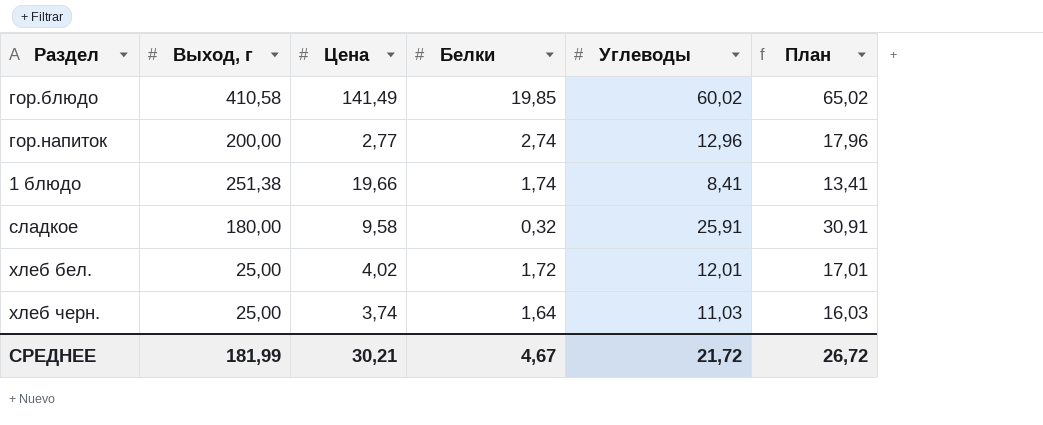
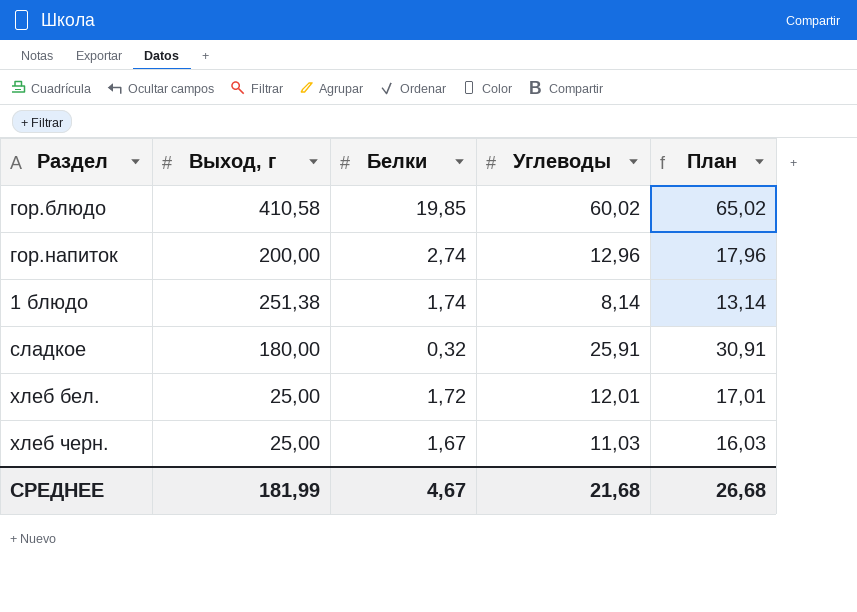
column Цена | position: 3 -> none
1 блюдо | Углеводы: 8,41 -> 8,14
1 блюдо | План: 13,41 -> 13,14
хлеб черн. | Белки: 1,64 -> 1,67
СРЕДНЕЕ | Углеводы: 21,72 -> 21,68
СРЕДНЕЕ | План: 26,72 -> 26,68

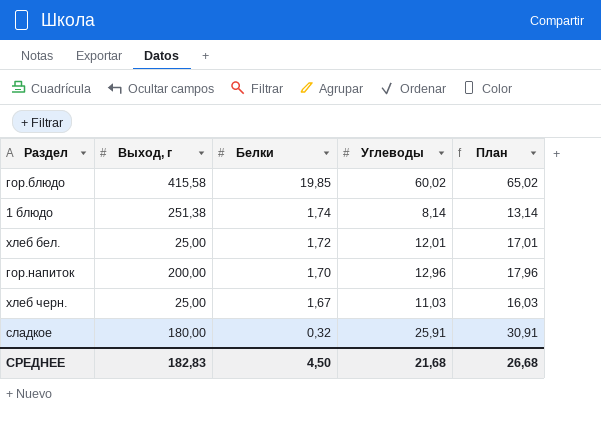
row order: none -> Белки descending
гор.блюдо | Выход, г: 410,58 -> 415,58
гор.напиток | Белки: 2,74 -> 1,70
СРЕДНЕЕ | Выход, г: 181,99 -> 182,83
СРЕДНЕЕ | Белки: 4,67 -> 4,50

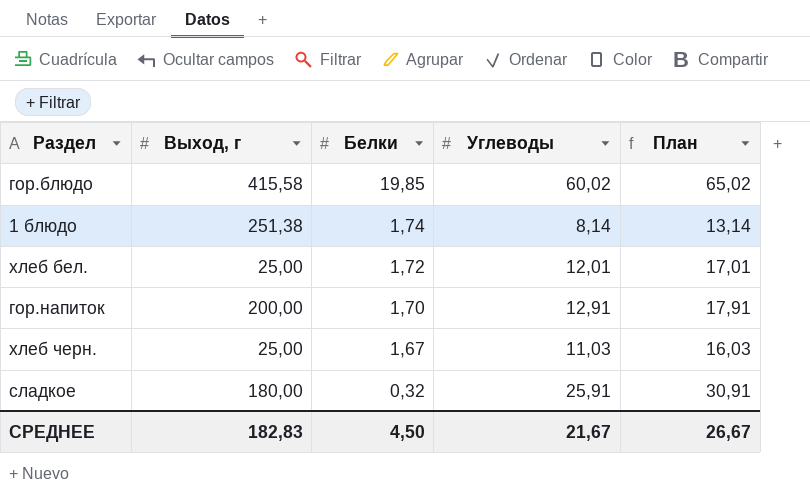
гор.напиток | Углеводы: 12,96 -> 12,91
гор.напиток | План: 17,96 -> 17,91
СРЕДНЕЕ | Углеводы: 21,68 -> 21,67
СРЕДНЕЕ | План: 26,68 -> 26,67

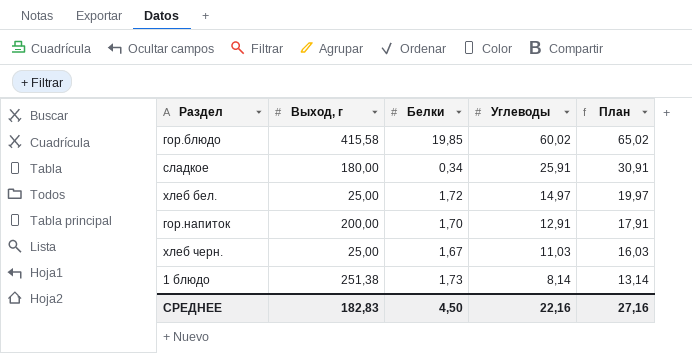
row order: Белки descending -> Углеводы descending
сладкое | Белки: 0,32 -> 0,34
хлеб бел. | Углеводы: 12,01 -> 14,97
хлеб бел. | План: 17,01 -> 19,97
1 блюдо | Белки: 1,74 -> 1,73
СРЕДНЕЕ | Углеводы: 21,67 -> 22,16
СРЕДНЕЕ | План: 26,67 -> 27,16

